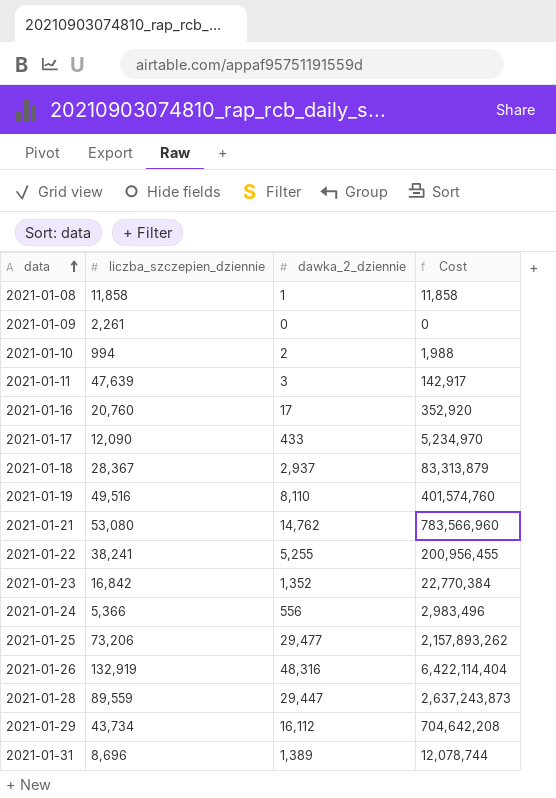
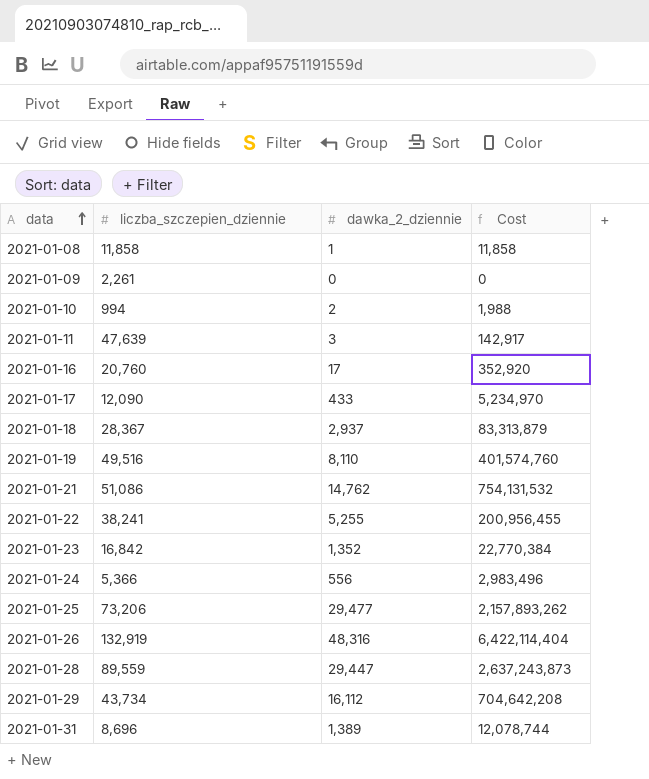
2021-01-21 | liczba_szczepien_dziennie: 53,080 -> 51,086
2021-01-21 | Cost: 783,566,960 -> 754,131,532

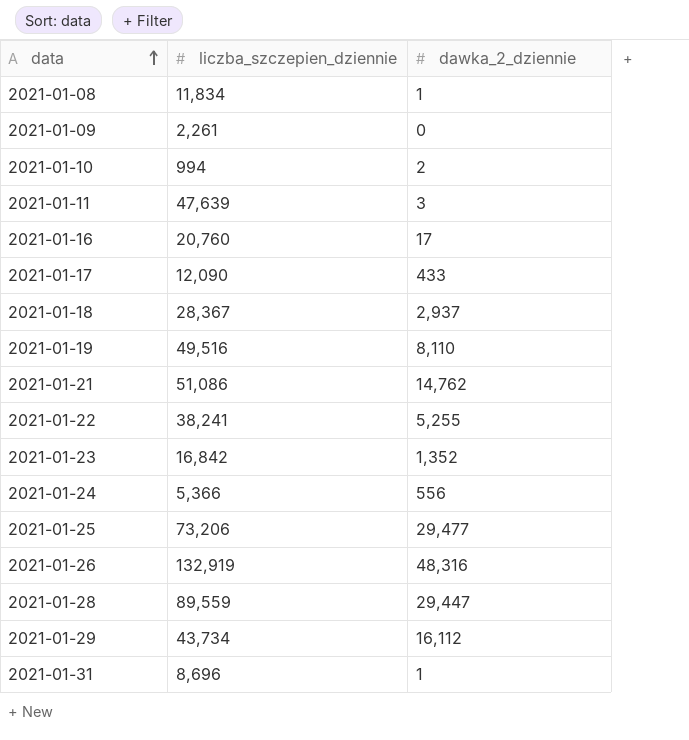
column Cost | formula: [liczba_szczepien_dziennie] * [dawka_2_dziennie] -> none
2021-01-08 | liczba_szczepien_dziennie: 11,858 -> 11,834
2021-01-31 | dawka_2_dziennie: 1,389 -> 1

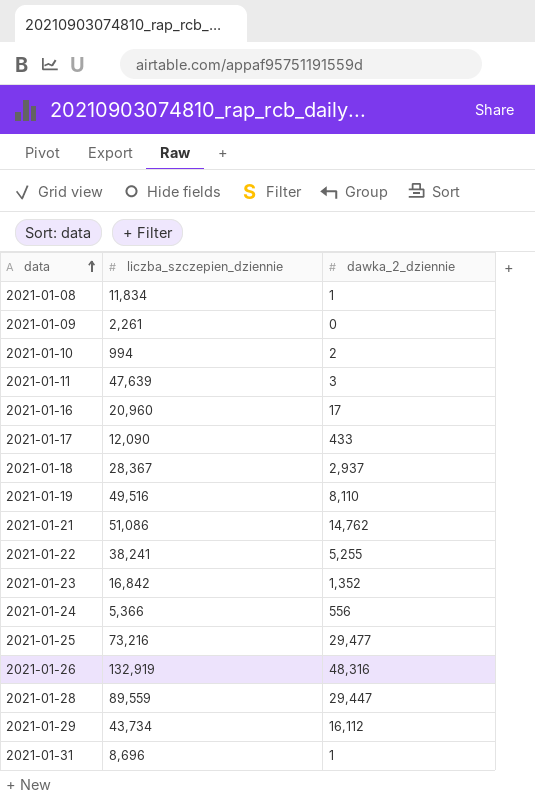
2021-01-16 | liczba_szczepien_dziennie: 20,760 -> 20,960
2021-01-25 | liczba_szczepien_dziennie: 73,206 -> 73,216

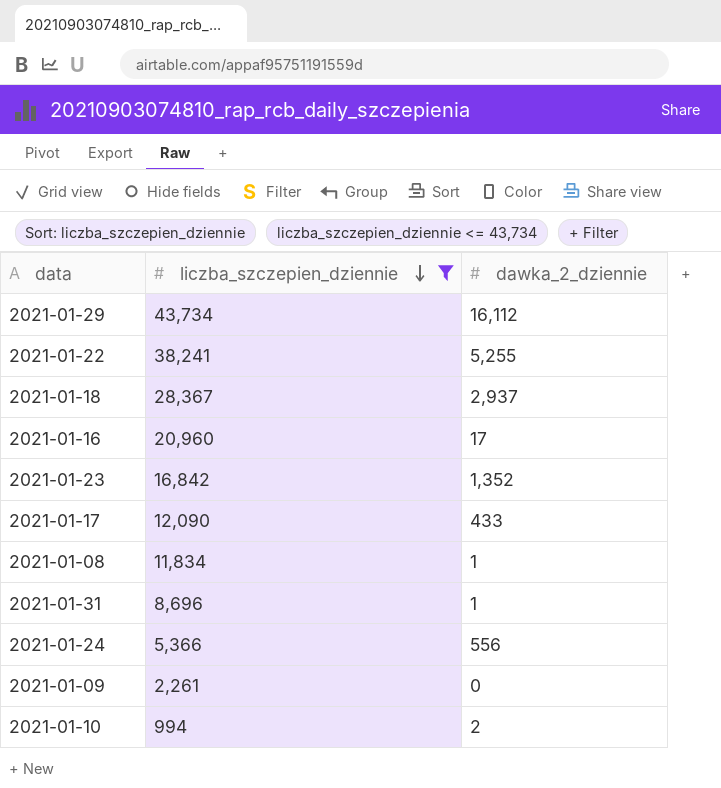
filter: none -> liczba_szczepien_dziennie <= 43,734
row order: data ascending -> liczba_szczepien_dziennie descending

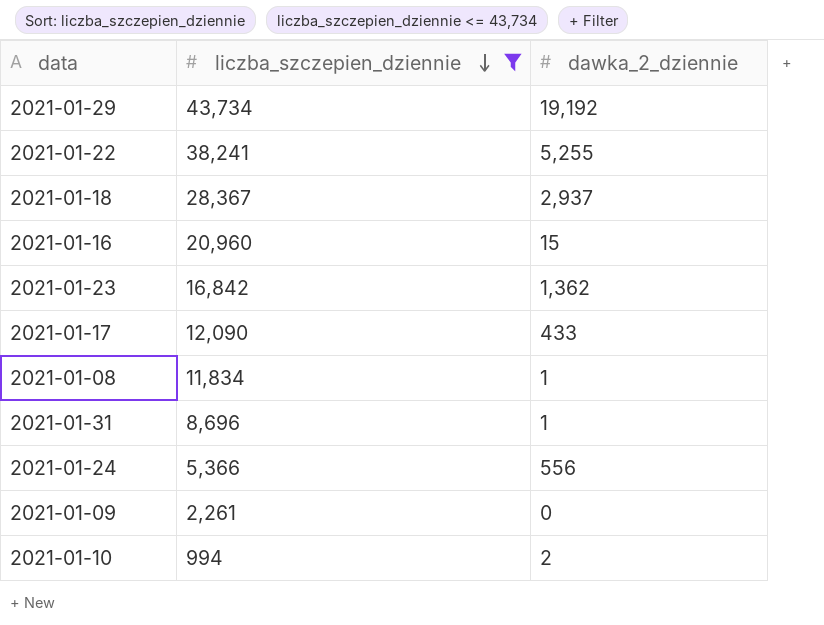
2021-01-29 | dawka_2_dziennie: 16,112 -> 19,192
2021-01-16 | dawka_2_dziennie: 17 -> 15
2021-01-23 | dawka_2_dziennie: 1,352 -> 1,362

